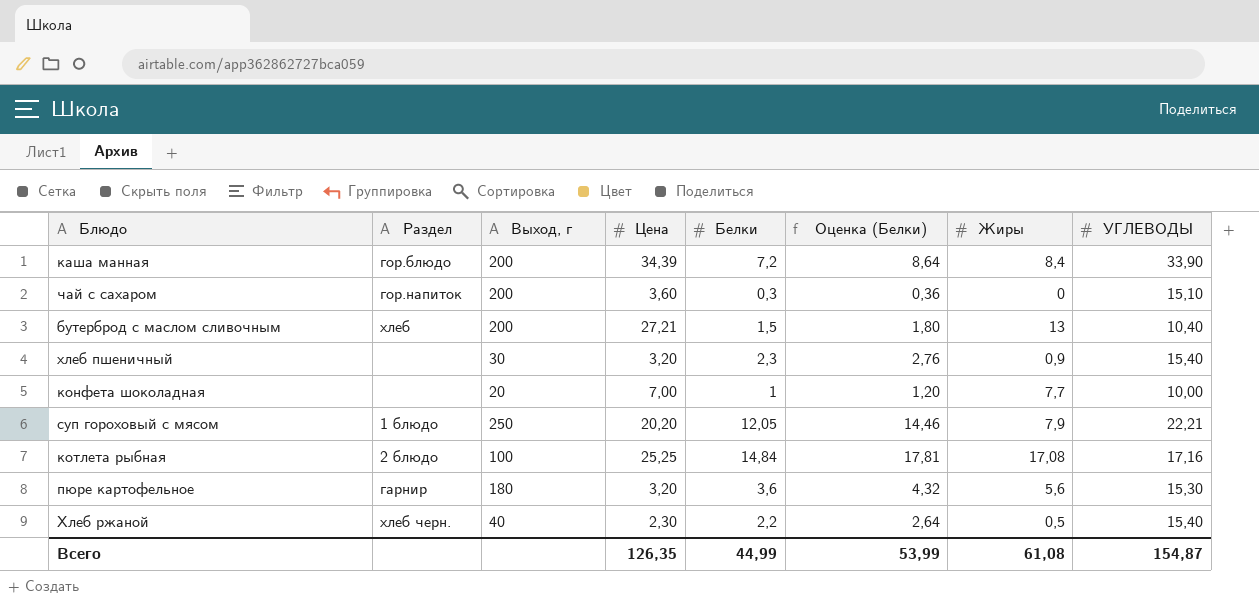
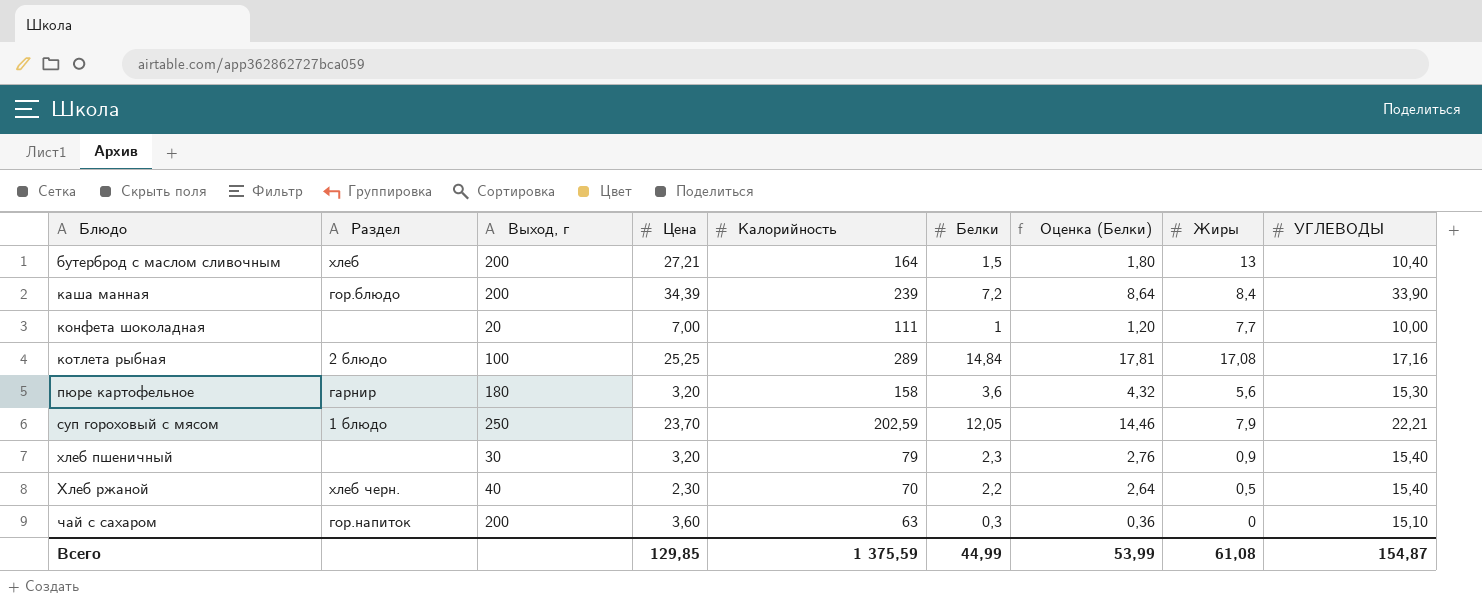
row order: none -> Блюдо ascending
column Калорийность | position: none -> 5
суп гороховый с мясом | Цена: 20,20 -> 23,70
Всего | Цена: 126,35 -> 129,85

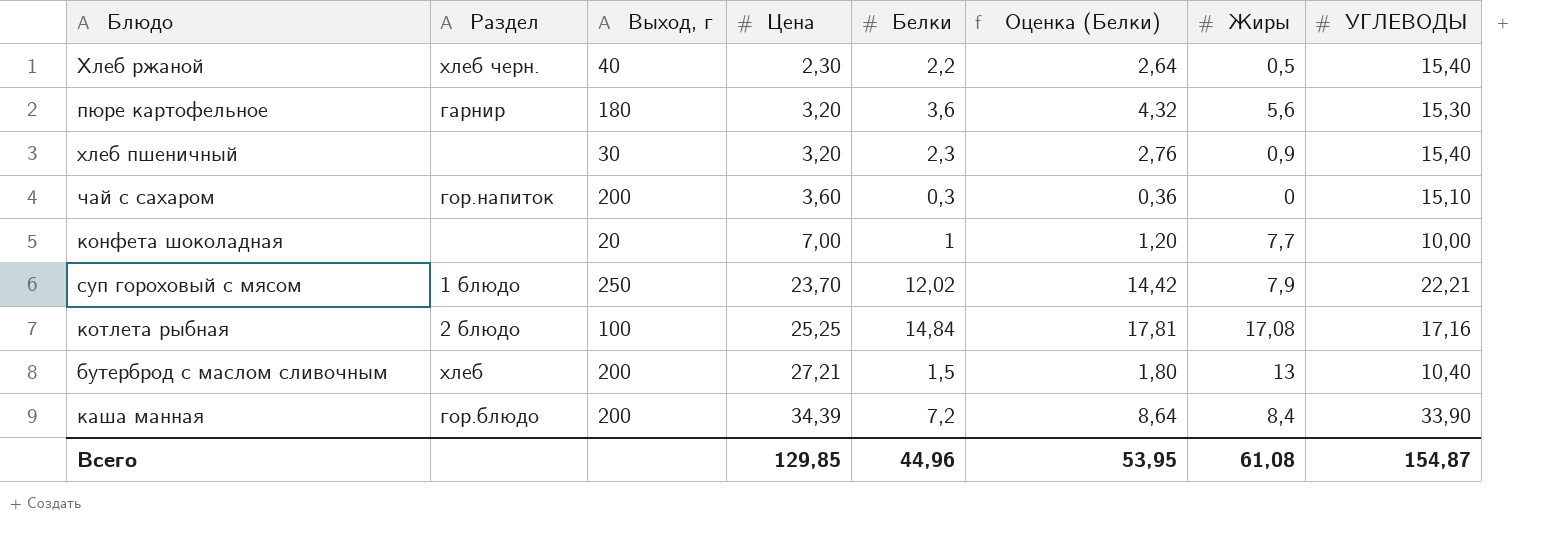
row order: Блюдо ascending -> Цена ascending
column Калорийность | position: 5 -> none
суп гороховый с мясом | Белки: 12,05 -> 12,02
суп гороховый с мясом | Оценка (Белки): 14,46 -> 14,42
Всего | Белки: 44,99 -> 44,96
Всего | Оценка (Белки): 53,99 -> 53,95

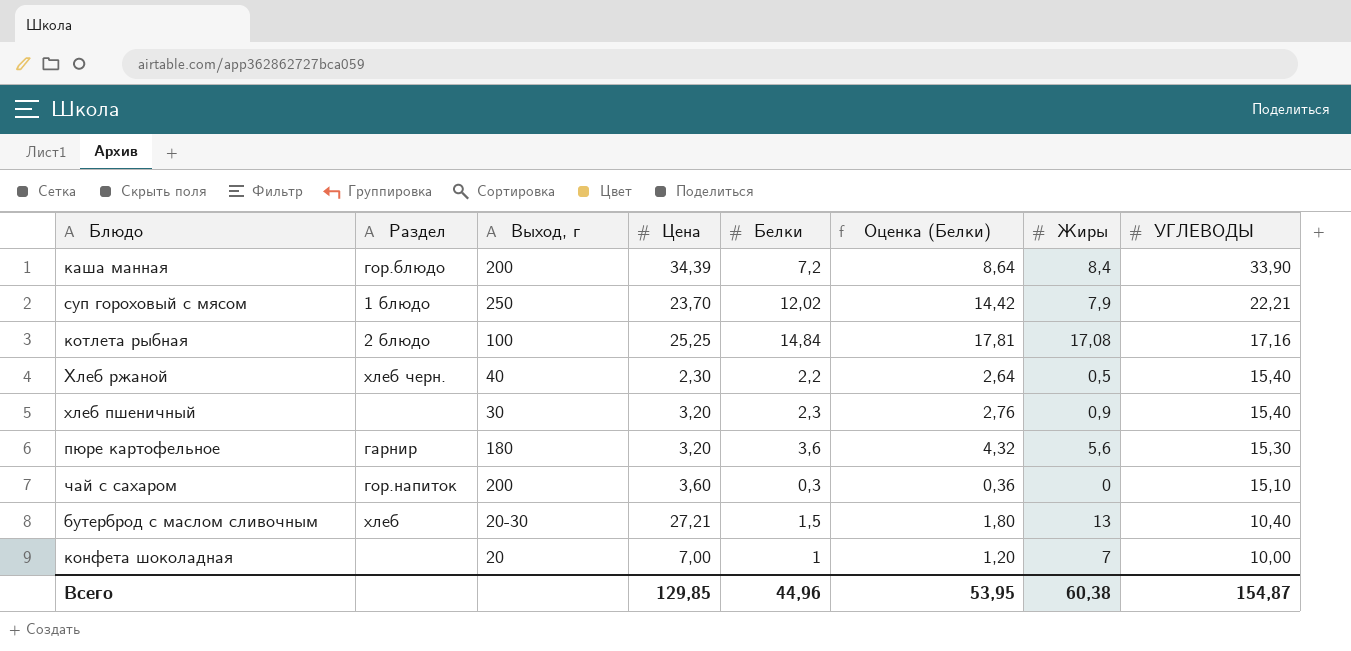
row order: Цена ascending -> УГЛЕВОДЫ descending
бутерброд с маслом сливочным | Выход, г: 200 -> 20-30
конфета шоколадная | Жиры: 7,7 -> 7
Всего | Жиры: 61,08 -> 60,38

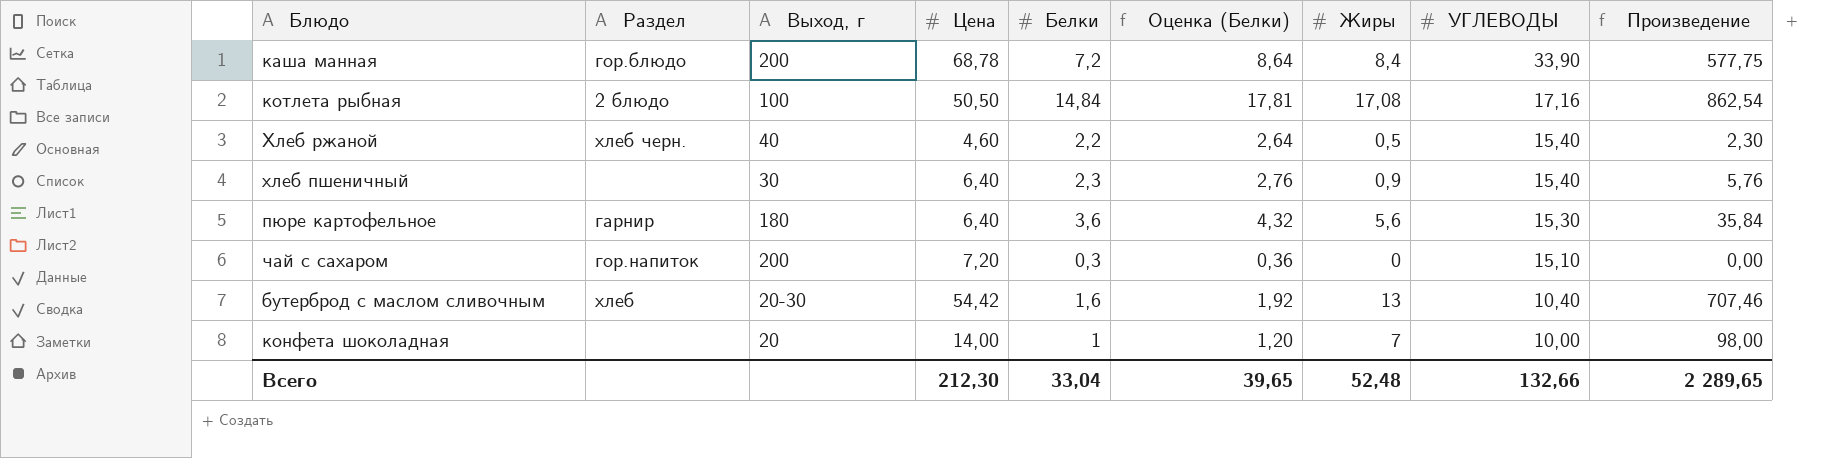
column Произведение | formula: none -> [Цена] * [Жиры]
row суп гороховый с мясом: 1 блюдо | 250 | 23,70 | 12,02 | 14,42 | 7,9 | 22,21 -> none
каша манная | Цена: 34,39 -> 68,78
котлета рыбная | Цена: 25,25 -> 50,50
Хлеб ржаной | Цена: 2,30 -> 4,60
хлеб пшеничный | Цена: 3,20 -> 6,40
пюре картофельное | Цена: 3,20 -> 6,40
чай с сахаром | Цена: 3,60 -> 7,20
бутерброд с маслом сливочным | Цена: 27,21 -> 54,42
бутерброд с маслом сливочным | Белки: 1,5 -> 1,6
бутерброд с маслом сливочным | Оценка (Белки): 1,80 -> 1,92
конфета шоколадная | Цена: 7,00 -> 14,00
Всего | Цена: 129,85 -> 212,30
Всего | Белки: 44,96 -> 33,04
Всего | Оценка (Белки): 53,95 -> 39,65
Всего | Жиры: 60,38 -> 52,48
Всего | УГЛЕВОДЫ: 154,87 -> 132,66

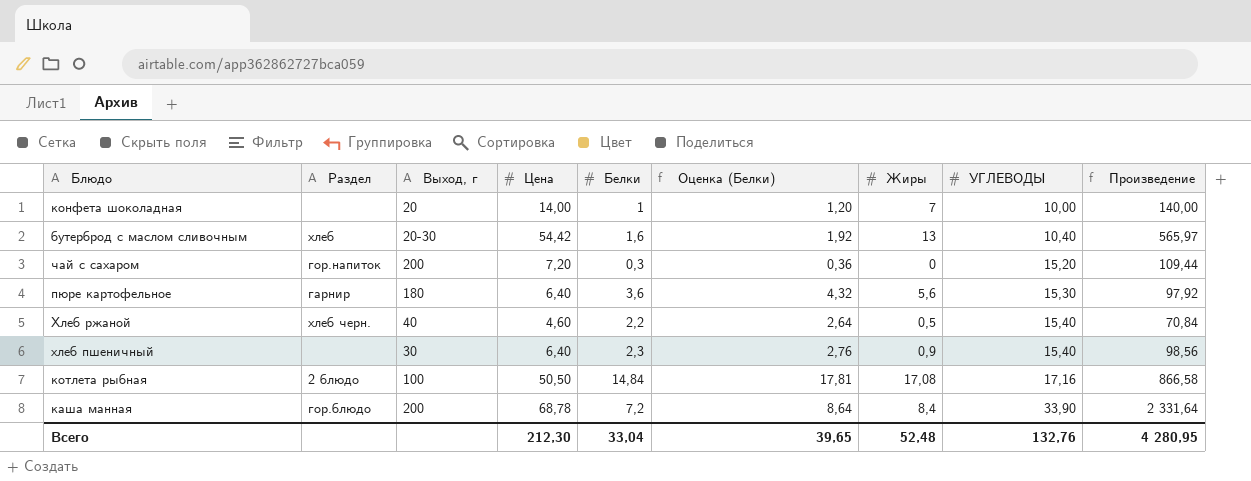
row order: УГЛЕВОДЫ descending -> УГЛЕВОДЫ ascending
column Произведение | formula: [Цена] * [Жиры] -> [Цена] * [УГЛЕВОДЫ]
чай с сахаром | УГЛЕВОДЫ: 15,10 -> 15,20
Всего | УГЛЕВОДЫ: 132,66 -> 132,76
Всего | Произведение: 2 289,65 -> 4 280,95

